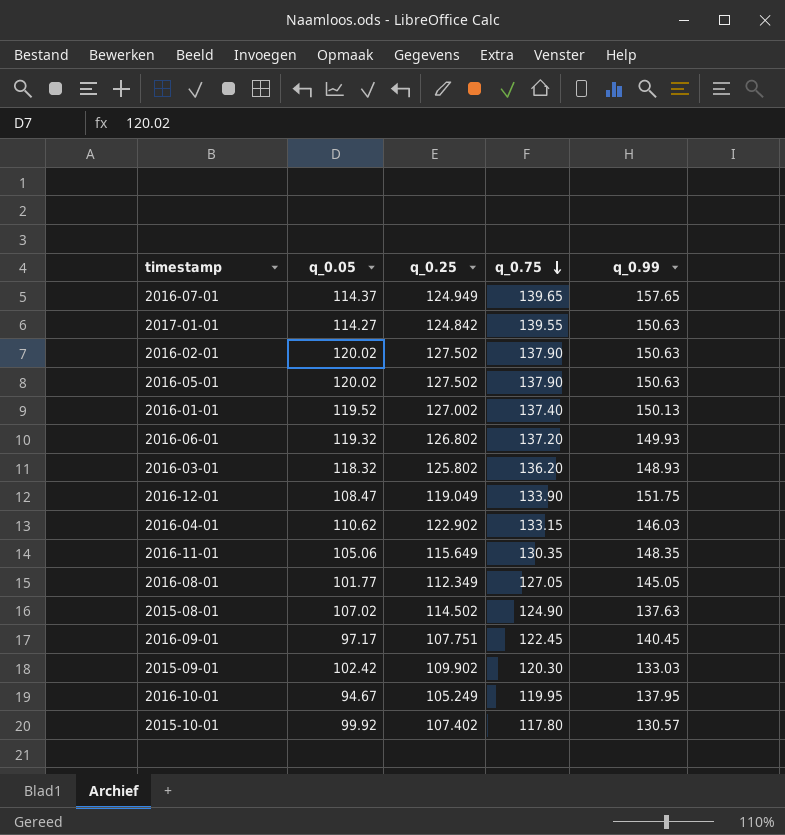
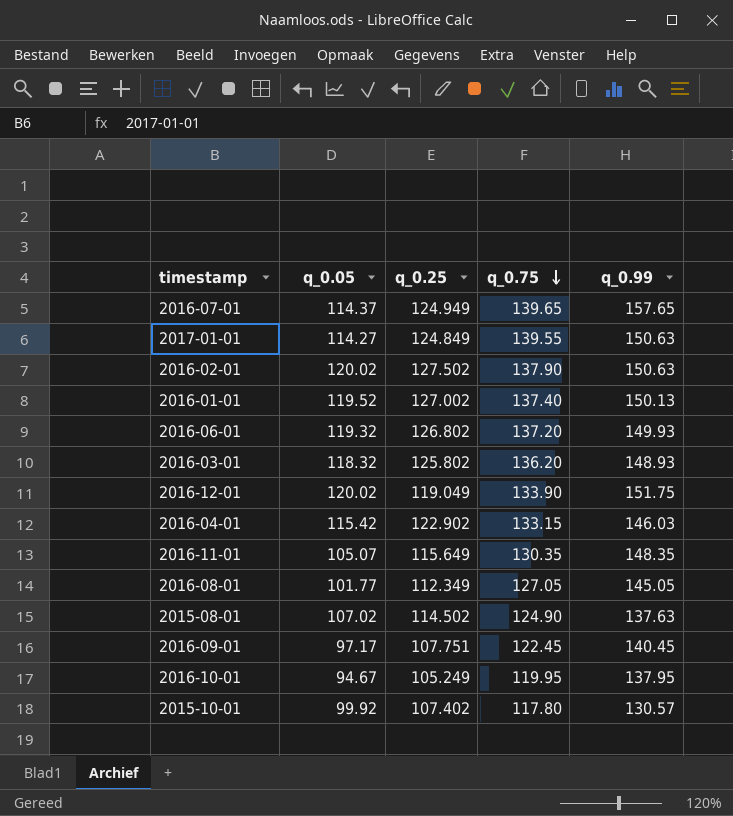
row 2016-05-01: 120.02 | 127.502 | 137.90 | 150.63 -> none
row 2015-09-01: 102.42 | 109.902 | 120.30 | 133.03 -> none
2017-01-01 | q_0.25: 124.842 -> 124.849
2016-12-01 | q_0.05: 108.47 -> 120.02
2016-04-01 | q_0.05: 110.62 -> 115.42
2016-11-01 | q_0.05: 105.06 -> 105.07

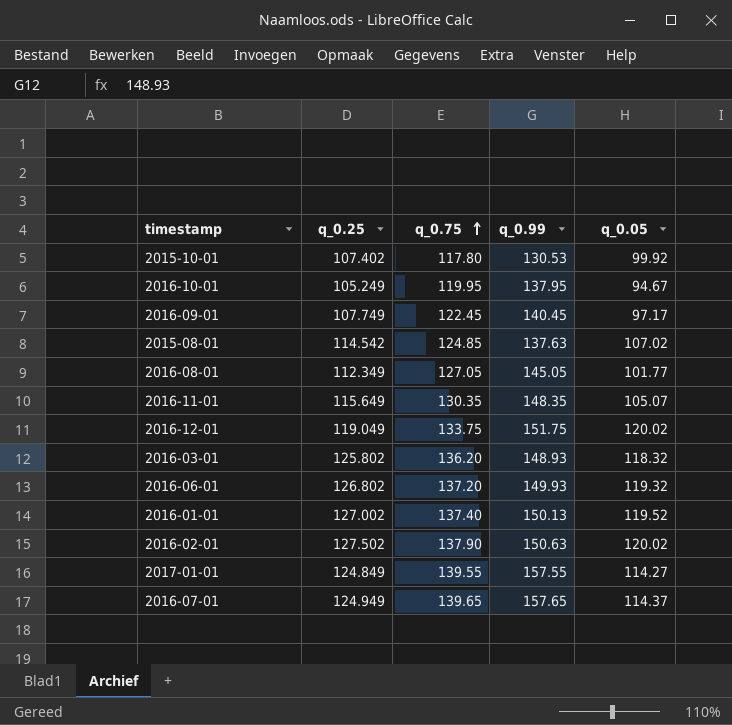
row order: q_0.75 descending -> q_0.75 ascending
column q_0.05 | position: 2 -> 5
row 2016-04-01: 115.42 | 122.902 | 133.15 | 146.03 -> none
2015-10-01 | q_0.99: 130.57 -> 130.53
2016-09-01 | q_0.25: 107.751 -> 107.749
2015-08-01 | q_0.25: 114.502 -> 114.542
2015-08-01 | q_0.75: 124.90 -> 124.85
2016-12-01 | q_0.75: 133.90 -> 133.75
2017-01-01 | q_0.99: 150.63 -> 157.55

